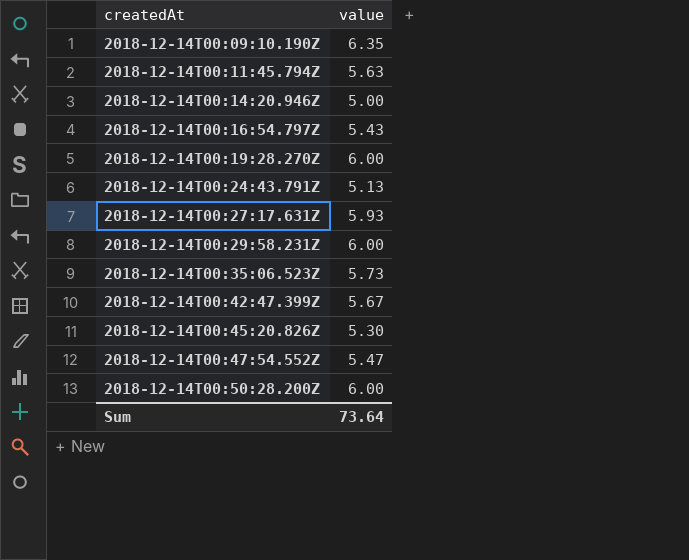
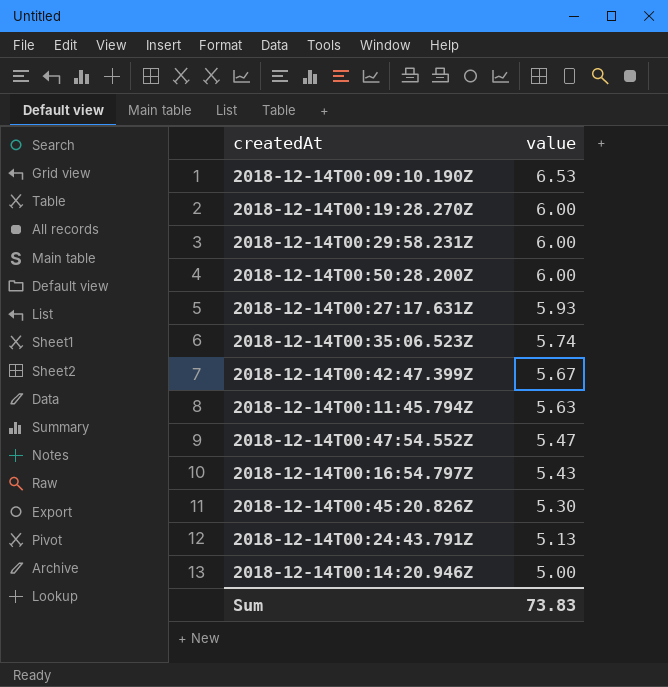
row order: createdAt ascending -> value descending
2018-12-14T00:09:10.190Z | value: 6.35 -> 6.53
2018-12-14T00:35:06.523Z | value: 5.73 -> 5.74
Sum | value: 73.64 -> 73.83

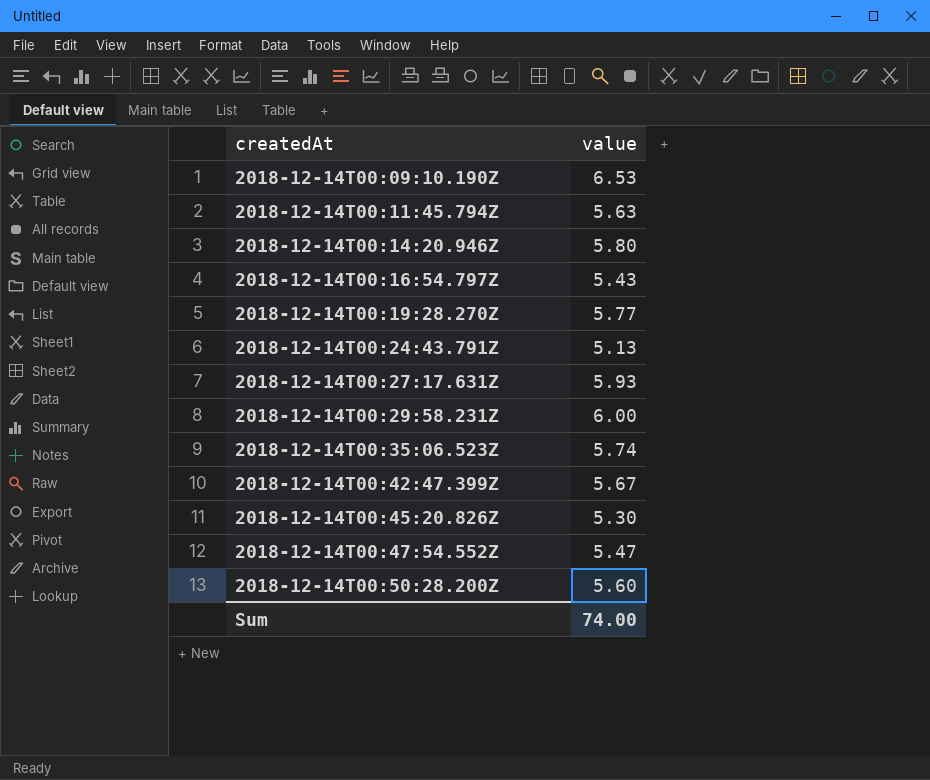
row order: value descending -> createdAt ascending
2018-12-14T00:14:20.946Z | value: 5.00 -> 5.80
2018-12-14T00:19:28.270Z | value: 6.00 -> 5.77
2018-12-14T00:50:28.200Z | value: 6.00 -> 5.60
Sum | value: 73.83 -> 74.00

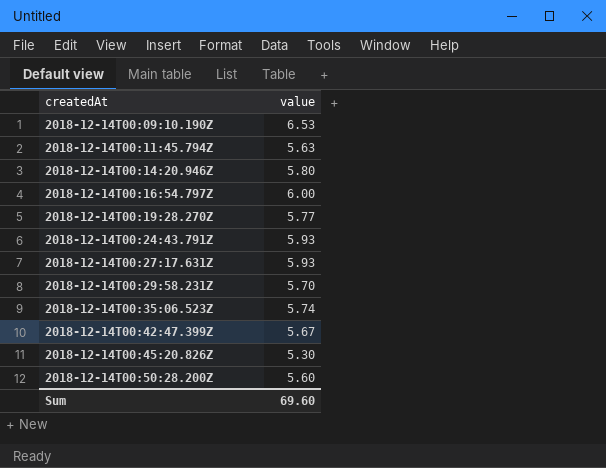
row 2018-12-14T00:47:54.552Z: 5.47 -> none
2018-12-14T00:16:54.797Z | value: 5.43 -> 6.00
2018-12-14T00:24:43.791Z | value: 5.13 -> 5.93
2018-12-14T00:29:58.231Z | value: 6.00 -> 5.70
Sum | value: 74.00 -> 69.60

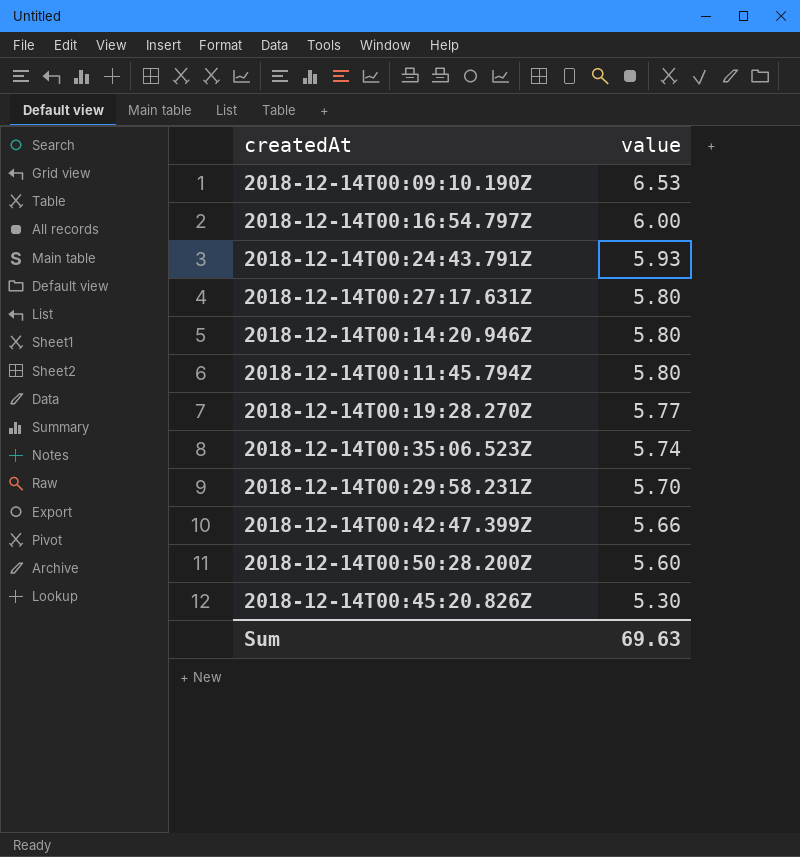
row order: createdAt ascending -> value descending
2018-12-14T00:27:17.631Z | value: 5.93 -> 5.80
2018-12-14T00:11:45.794Z | value: 5.63 -> 5.80
2018-12-14T00:42:47.399Z | value: 5.67 -> 5.66
Sum | value: 69.60 -> 69.63

